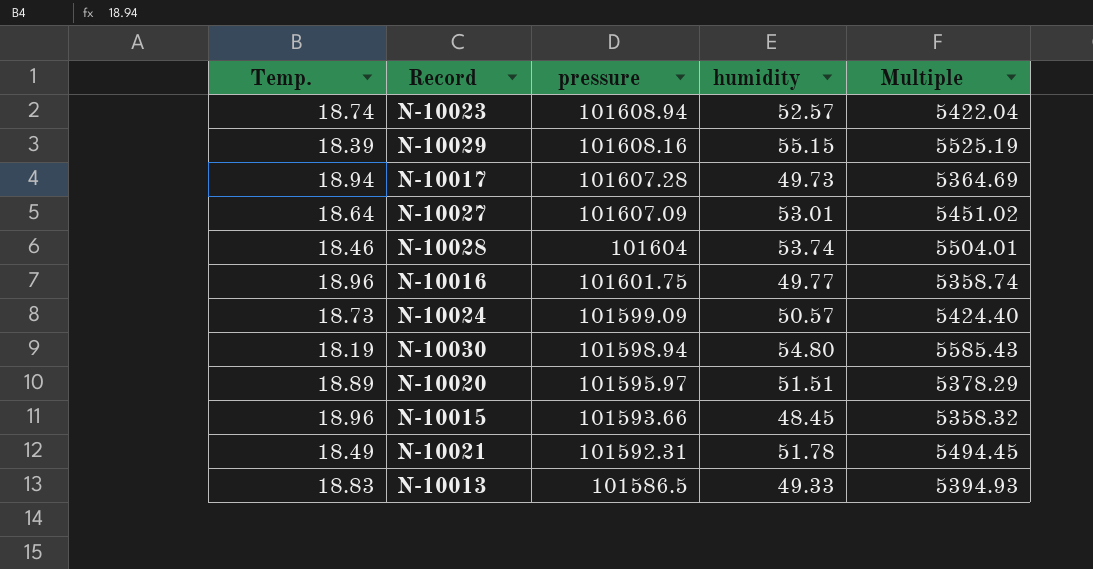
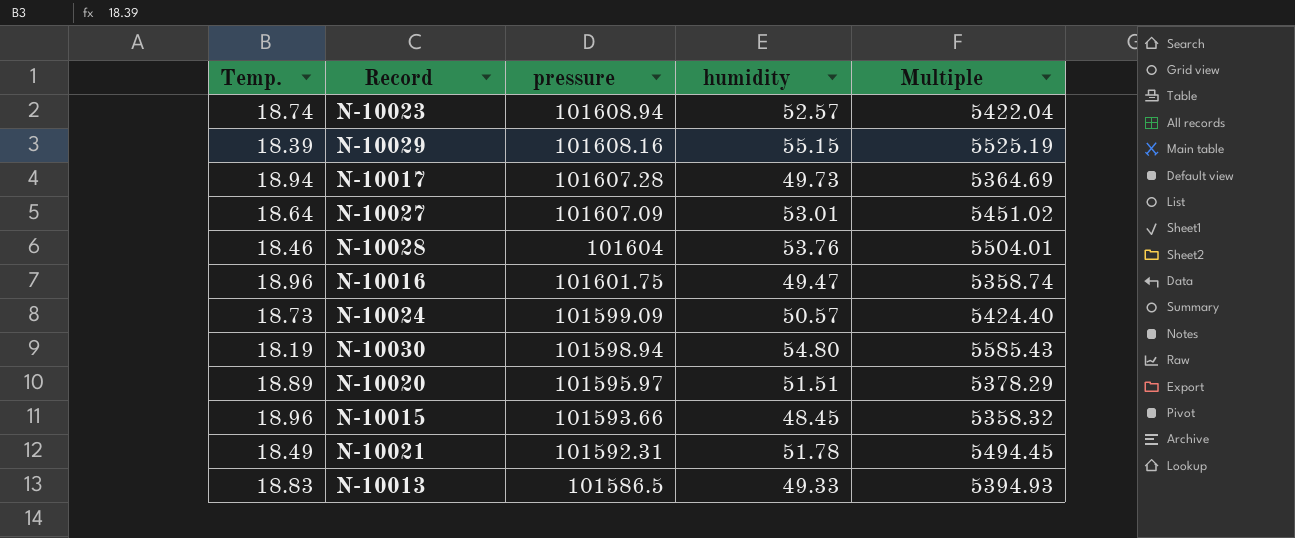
N-10028 | humidity: 53.74 -> 53.76
N-10016 | humidity: 49.77 -> 49.47

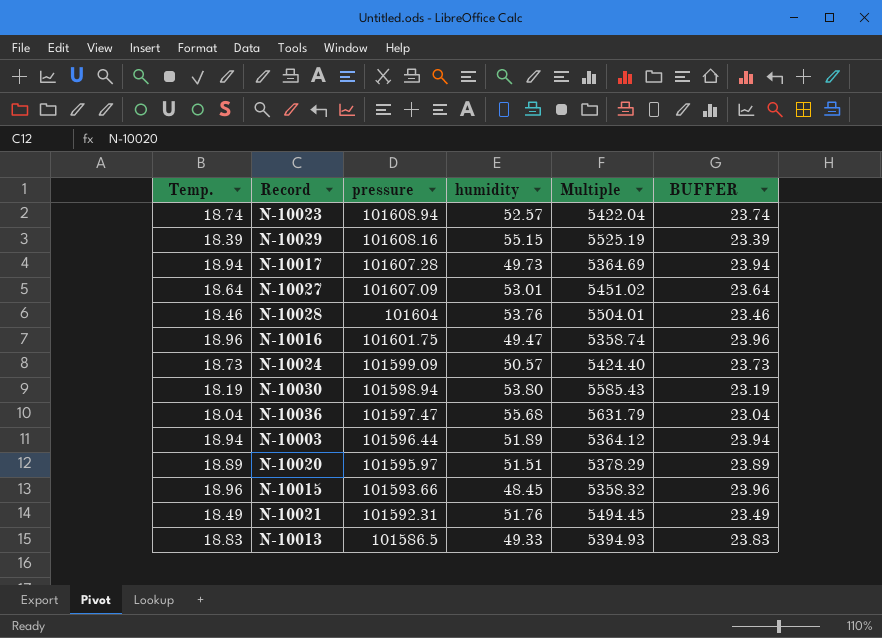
column BUFFER | formula: none -> [Temp.] + 5
N-10030 | humidity: 54.80 -> 53.80
row N-10036: none -> 18.04 | 101597.47 | 55.68 | 5631.79 | 23.04
row N-10003: none -> 18.94 | 101596.44 | 51.89 | 5364.12 | 23.94
N-10021 | humidity: 51.78 -> 51.76

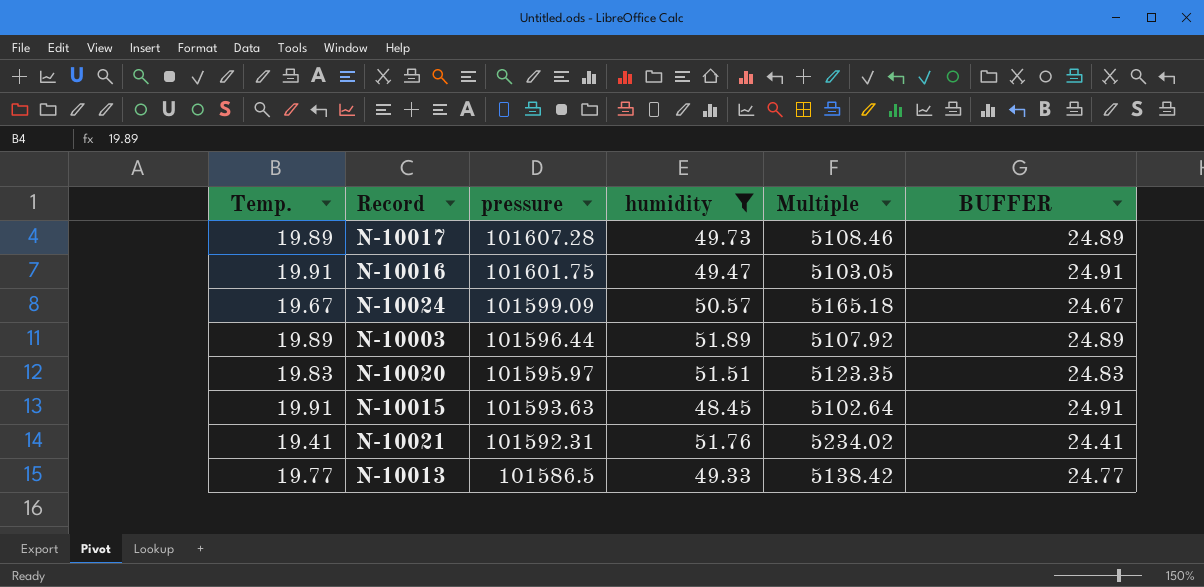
filter: none -> humidity <= 51.89
N-10017 | Temp.: 18.94 -> 19.89
N-10017 | Multiple: 5364.69 -> 5108.46
N-10017 | BUFFER: 23.94 -> 24.89
N-10016 | Temp.: 18.96 -> 19.91
N-10016 | Multiple: 5358.74 -> 5103.05
N-10016 | BUFFER: 23.96 -> 24.91
N-10024 | Temp.: 18.73 -> 19.67
N-10024 | Multiple: 5424.40 -> 5165.18
N-10024 | BUFFER: 23.73 -> 24.67
N-10003 | Temp.: 18.94 -> 19.89
N-10003 | Multiple: 5364.12 -> 5107.92
N-10003 | BUFFER: 23.94 -> 24.89
N-10020 | Temp.: 18.89 -> 19.83
N-10020 | Multiple: 5378.29 -> 5123.35
N-10020 | BUFFER: 23.89 -> 24.83
N-10015 | Temp.: 18.96 -> 19.91
N-10015 | pressure: 101593.66 -> 101593.63
N-10015 | Multiple: 5358.32 -> 5102.64
N-10015 | BUFFER: 23.96 -> 24.91
N-10021 | Temp.: 18.49 -> 19.41
N-10021 | Multiple: 5494.45 -> 5234.02
N-10021 | BUFFER: 23.49 -> 24.41
N-10013 | Temp.: 18.83 -> 19.77
N-10013 | Multiple: 5394.93 -> 5138.42
N-10013 | BUFFER: 23.83 -> 24.77

